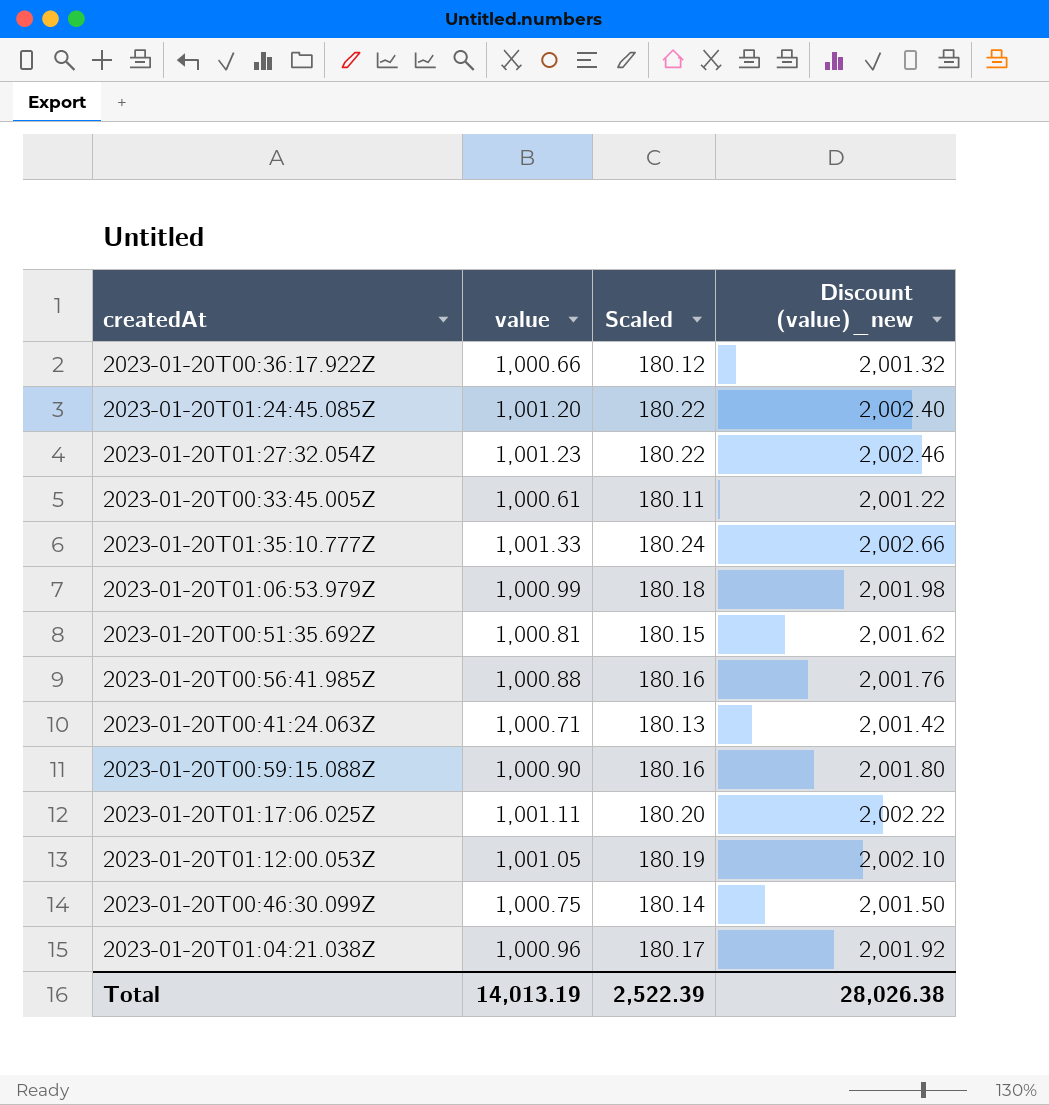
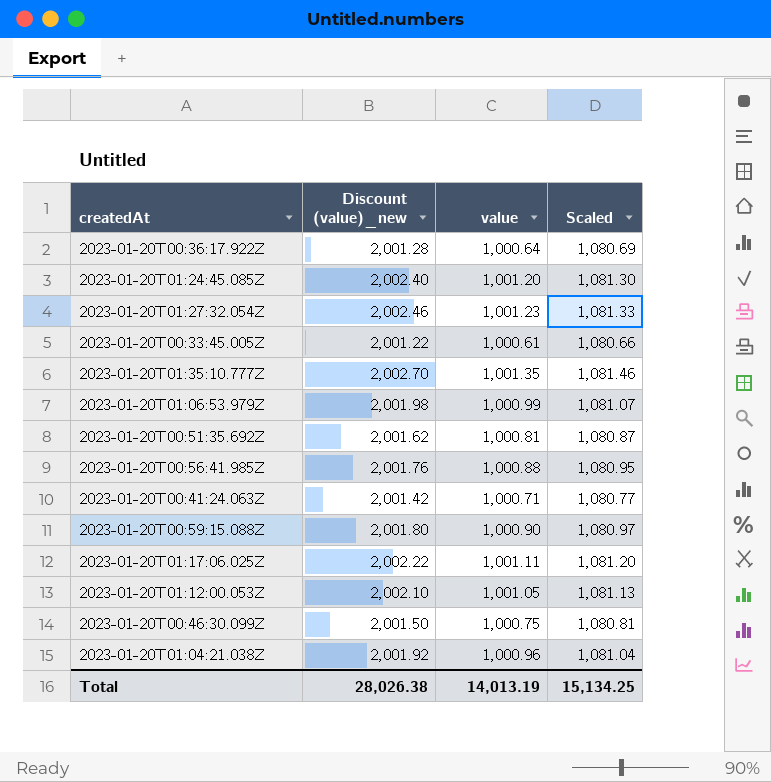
column Discount (value)_new | position: 4 -> 2
column Scaled | formula: [value] * 0.18 -> [value] * 1.08
2023-01-20T00:36:17.922Z | Discount (value)_new: 2,001.32 -> 2,001.28
2023-01-20T00:36:17.922Z | value: 1,000.66 -> 1,000.64
2023-01-20T01:35:10.777Z | Discount (value)_new: 2,002.66 -> 2,002.70
2023-01-20T01:35:10.777Z | value: 1,001.33 -> 1,001.35
Total | Scaled: 2,522.39 -> 15,134.25

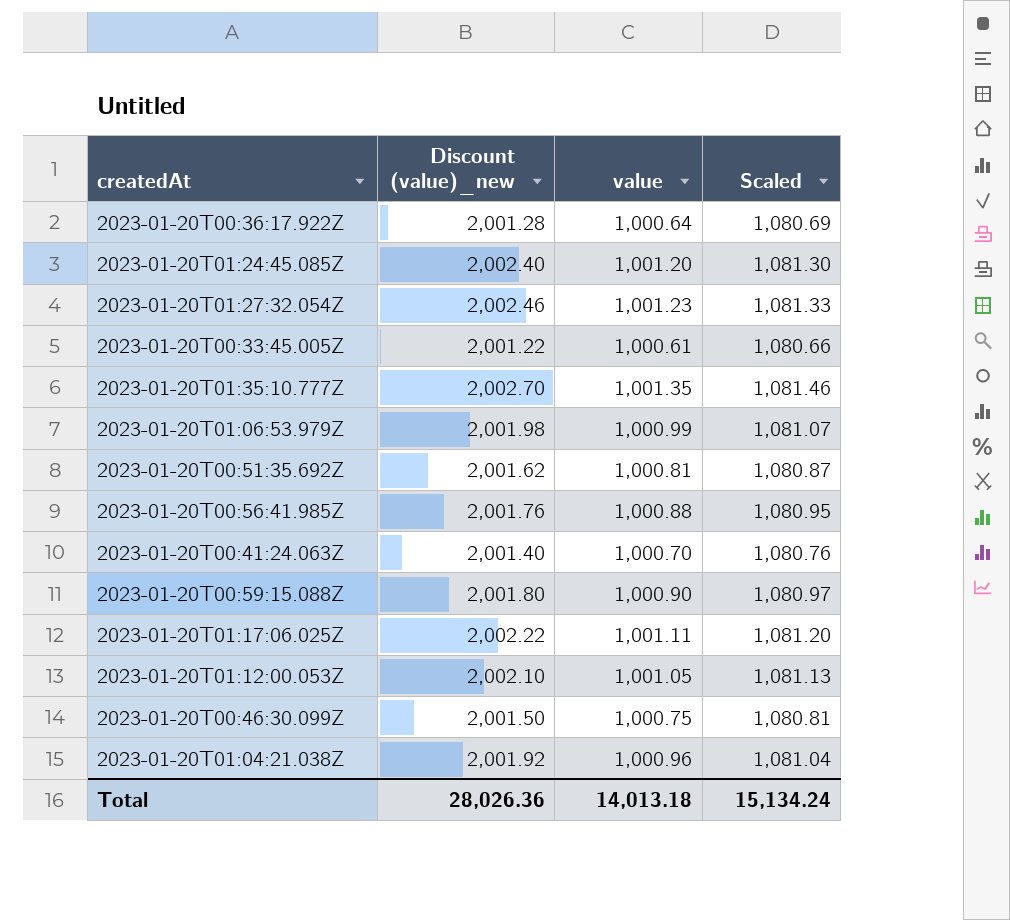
2023-01-20T00:41:24.063Z | Discount (value)_new: 2,001.42 -> 2,001.40
2023-01-20T00:41:24.063Z | value: 1,000.71 -> 1,000.70
2023-01-20T00:41:24.063Z | Scaled: 1,080.77 -> 1,080.76
Total | Discount (value)_new: 28,026.38 -> 28,026.36
Total | value: 14,013.19 -> 14,013.18
Total | Scaled: 15,134.25 -> 15,134.24

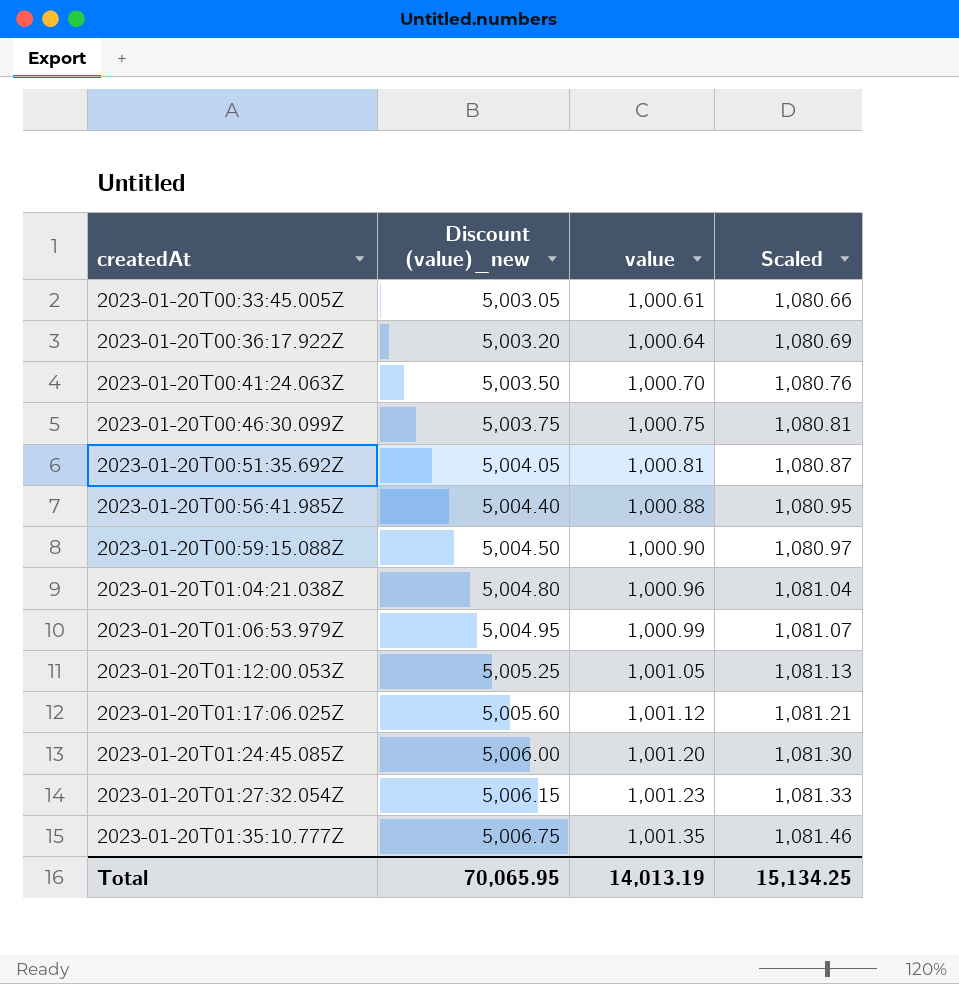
row order: none -> createdAt ascending
column Discount (value)_new | formula: [value] * 2 -> [value] * 5
2023-01-20T01:17:06.025Z | value: 1,001.11 -> 1,001.12
2023-01-20T01:17:06.025Z | Scaled: 1,081.20 -> 1,081.21
Total | Discount (value)_new: 28,026.36 -> 70,065.95
Total | value: 14,013.18 -> 14,013.19
Total | Scaled: 15,134.24 -> 15,134.25

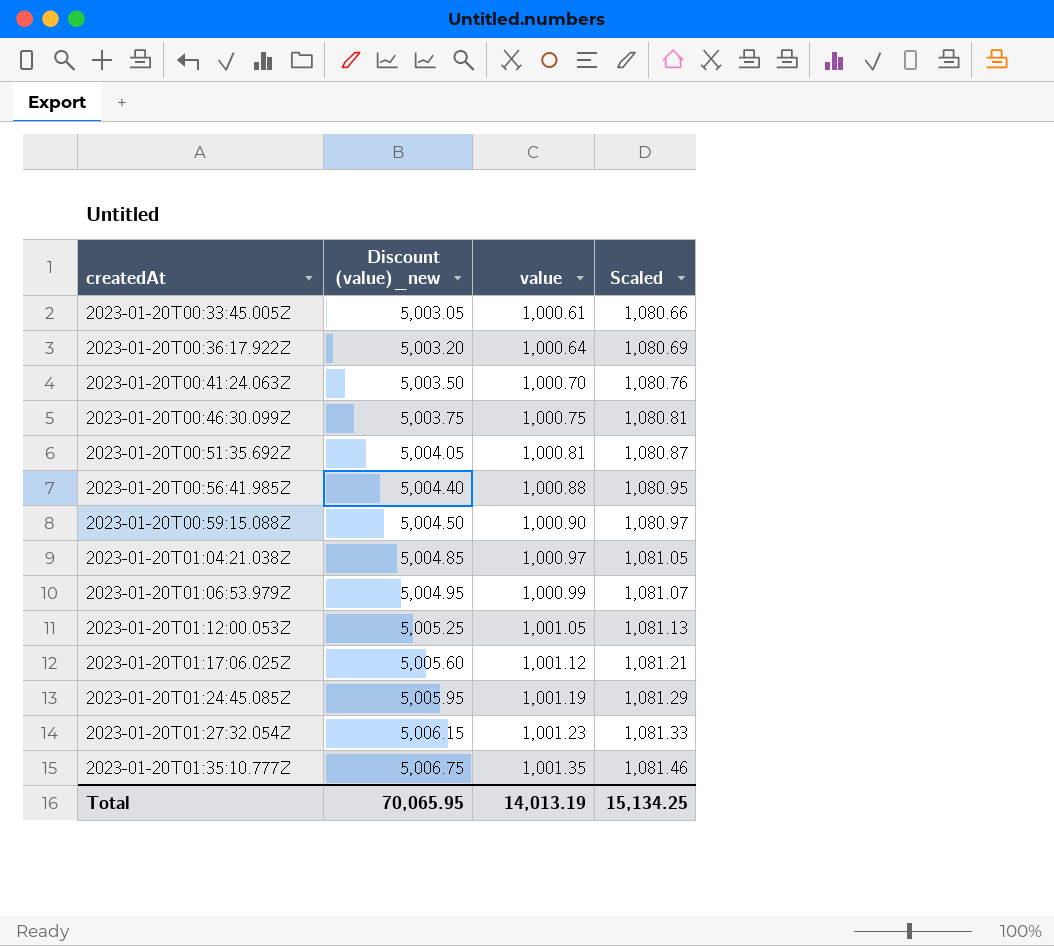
2023-01-20T01:04:21.038Z | Discount (value)_new: 5,004.80 -> 5,004.85
2023-01-20T01:04:21.038Z | value: 1,000.96 -> 1,000.97
2023-01-20T01:04:21.038Z | Scaled: 1,081.04 -> 1,081.05
2023-01-20T01:24:45.085Z | Discount (value)_new: 5,006.00 -> 5,005.95
2023-01-20T01:24:45.085Z | value: 1,001.20 -> 1,001.19
2023-01-20T01:24:45.085Z | Scaled: 1,081.30 -> 1,081.29

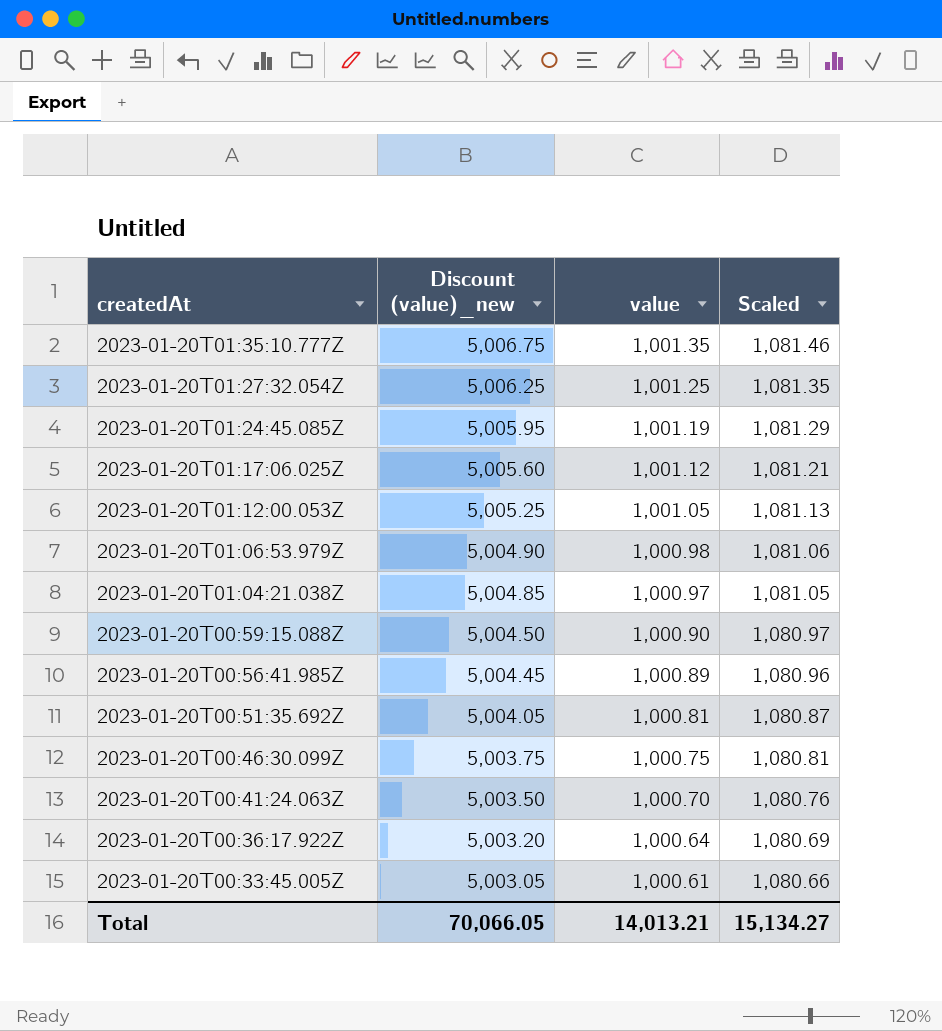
row order: createdAt ascending -> createdAt descending
2023-01-20T01:27:32.054Z | Discount (value)_new: 5,006.15 -> 5,006.25
2023-01-20T01:27:32.054Z | value: 1,001.23 -> 1,001.25
2023-01-20T01:27:32.054Z | Scaled: 1,081.33 -> 1,081.35
2023-01-20T01:06:53.979Z | Discount (value)_new: 5,004.95 -> 5,004.90
2023-01-20T01:06:53.979Z | value: 1,000.99 -> 1,000.98
2023-01-20T01:06:53.979Z | Scaled: 1,081.07 -> 1,081.06
2023-01-20T00:56:41.985Z | Discount (value)_new: 5,004.40 -> 5,004.45
2023-01-20T00:56:41.985Z | value: 1,000.88 -> 1,000.89
2023-01-20T00:56:41.985Z | Scaled: 1,080.95 -> 1,080.96
Total | Discount (value)_new: 70,065.95 -> 70,066.05
Total | value: 14,013.19 -> 14,013.21
Total | Scaled: 15,134.25 -> 15,134.27

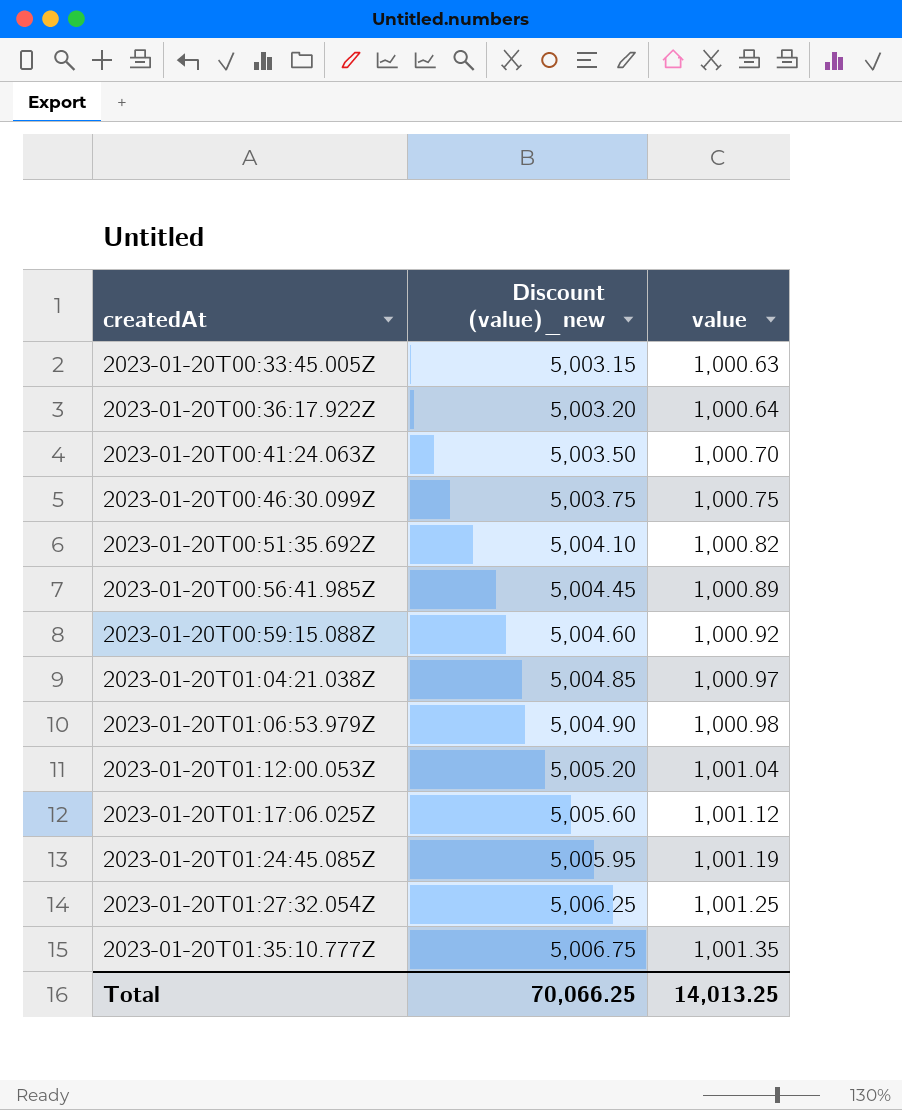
row order: createdAt descending -> createdAt ascending
column Scaled | formula: [value] * 1.08 -> none
2023-01-20T00:33:45.005Z | Discount (value)_new: 5,003.05 -> 5,003.15
2023-01-20T00:33:45.005Z | value: 1,000.61 -> 1,000.63
2023-01-20T00:51:35.692Z | Discount (value)_new: 5,004.05 -> 5,004.10
2023-01-20T00:51:35.692Z | value: 1,000.81 -> 1,000.82
2023-01-20T00:59:15.088Z | Discount (value)_new: 5,004.50 -> 5,004.60
2023-01-20T00:59:15.088Z | value: 1,000.90 -> 1,000.92
2023-01-20T01:12:00.053Z | Discount (value)_new: 5,005.25 -> 5,005.20
2023-01-20T01:12:00.053Z | value: 1,001.05 -> 1,001.04
Total | Discount (value)_new: 70,066.05 -> 70,066.25
Total | value: 14,013.21 -> 14,013.25

